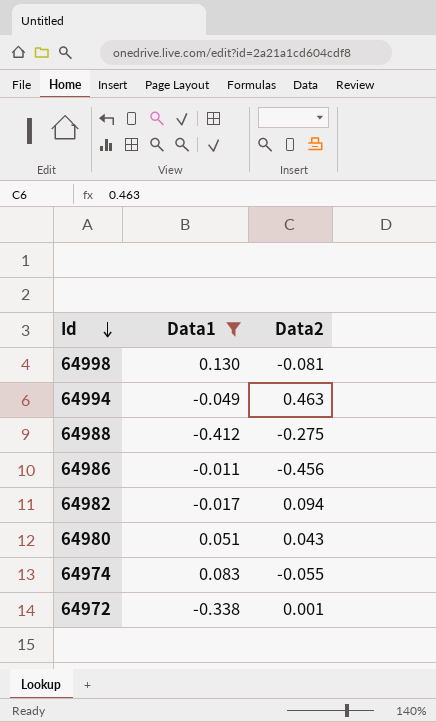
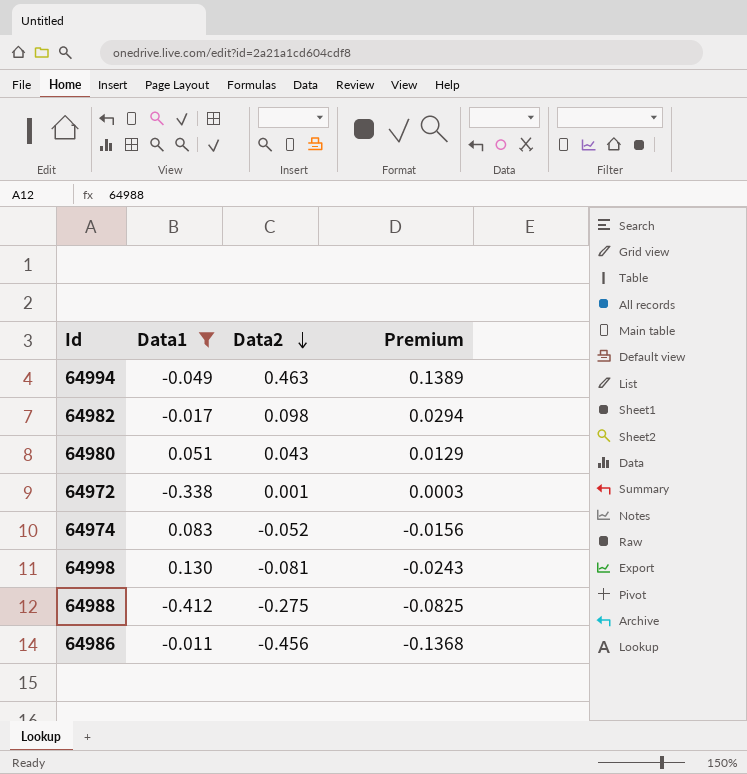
row order: Id descending -> Data2 descending
column Premium | formula: none -> [Data2] * 0.3
64982 | Data2: 0.094 -> 0.098
64974 | Data2: -0.055 -> -0.052

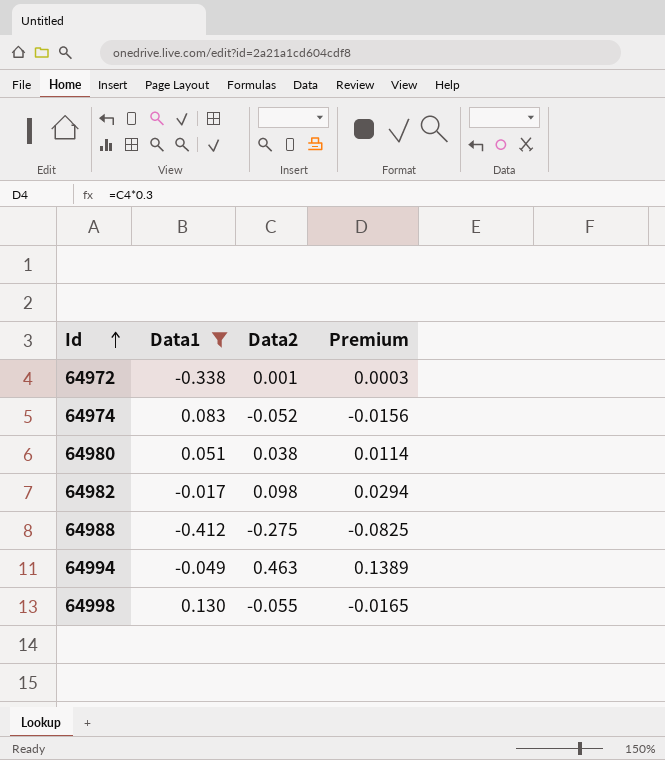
row order: Data2 descending -> Id ascending
row 64986: -0.011 | -0.456 | -0.1368 -> none
64980 | Data2: 0.043 -> 0.038
64980 | Premium: 0.0129 -> 0.0114
64998 | Data2: -0.081 -> -0.055
64998 | Premium: -0.0243 -> -0.0165

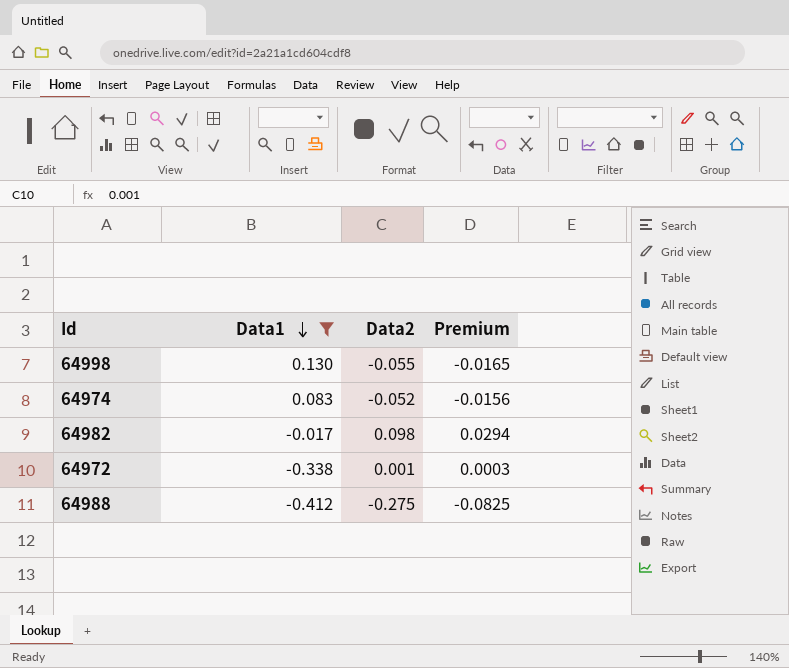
row order: Id ascending -> Data1 descending
row 64980: 0.051 | 0.038 | 0.0114 -> none
row 64994: -0.049 | 0.463 | 0.1389 -> none

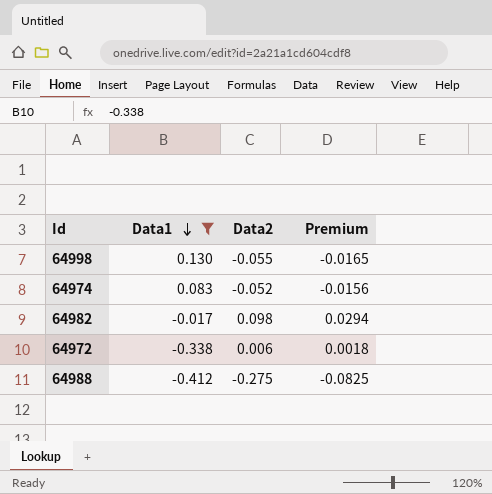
64972 | Data2: 0.001 -> 0.006
64972 | Premium: 0.0003 -> 0.0018

